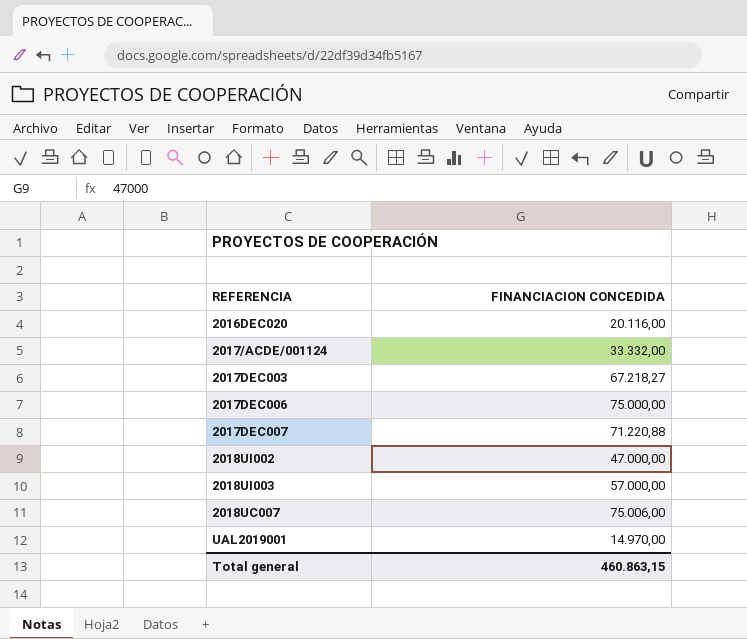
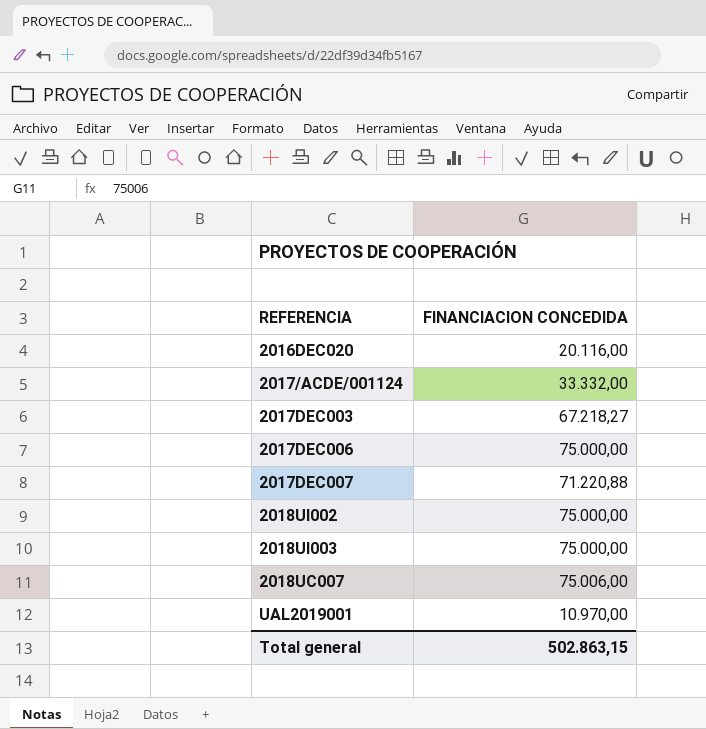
2018UI002 | FINANCIACION CONCEDIDA: 47.000,00 -> 75.000,00
2018UI003 | FINANCIACION CONCEDIDA: 57.000,00 -> 75.000,00
UAL2019001 | FINANCIACION CONCEDIDA: 14.970,00 -> 10.970,00
Total general | FINANCIACION CONCEDIDA: 460.863,15 -> 502.863,15

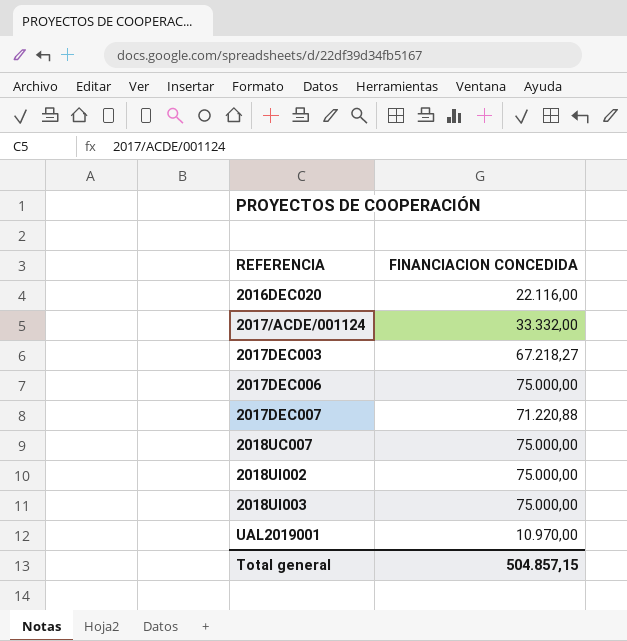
row order: none -> REFERENCIA ascending
2016DEC020 | FINANCIACION CONCEDIDA: 20.116,00 -> 22.116,00
2018UC007 | FINANCIACION CONCEDIDA: 75.006,00 -> 75.000,00
Total general | FINANCIACION CONCEDIDA: 502.863,15 -> 504.857,15

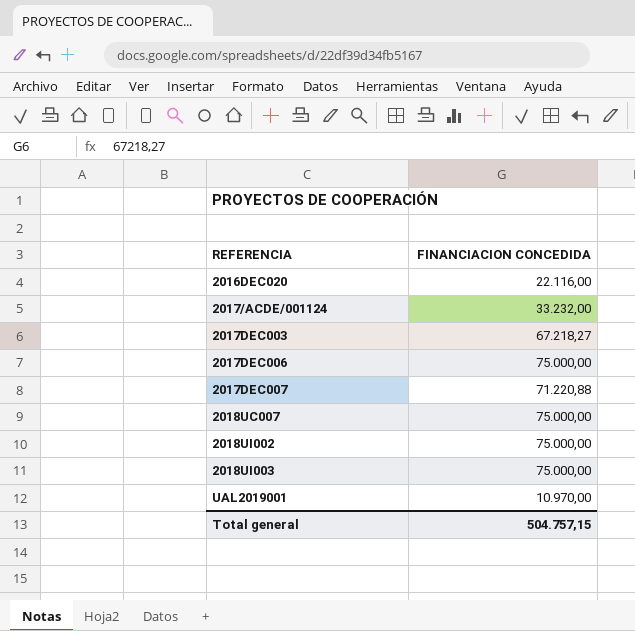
2017/ACDE/001124 | FINANCIACION CONCEDIDA: 33.332,00 -> 33.232,00
Total general | FINANCIACION CONCEDIDA: 504.857,15 -> 504.757,15

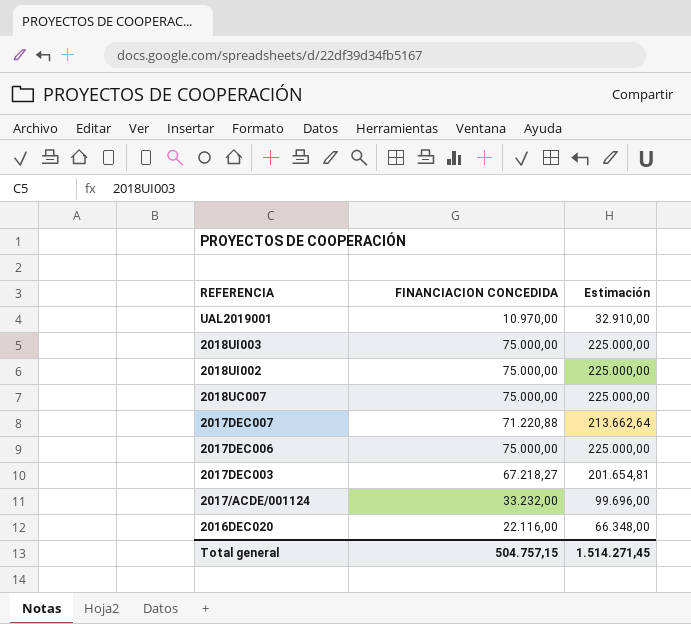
row order: REFERENCIA ascending -> REFERENCIA descending
column Estimación | formula: none -> [FINANCIACION CONCEDIDA] * 3

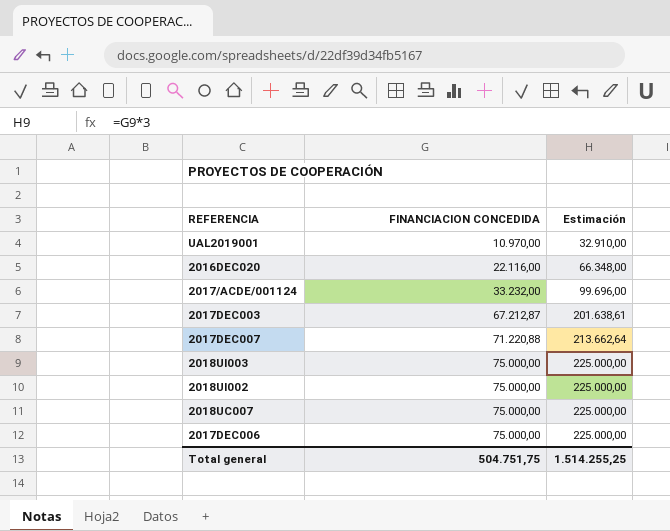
row order: REFERENCIA descending -> FINANCIACION CONCEDIDA ascending
2017DEC003 | FINANCIACION CONCEDIDA: 67.218,27 -> 67.212,87
2017DEC003 | Estimación: 201.654,81 -> 201.638,61
Total general | FINANCIACION CONCEDIDA: 504.757,15 -> 504.751,75
Total general | Estimación: 1.514.271,45 -> 1.514.255,25

